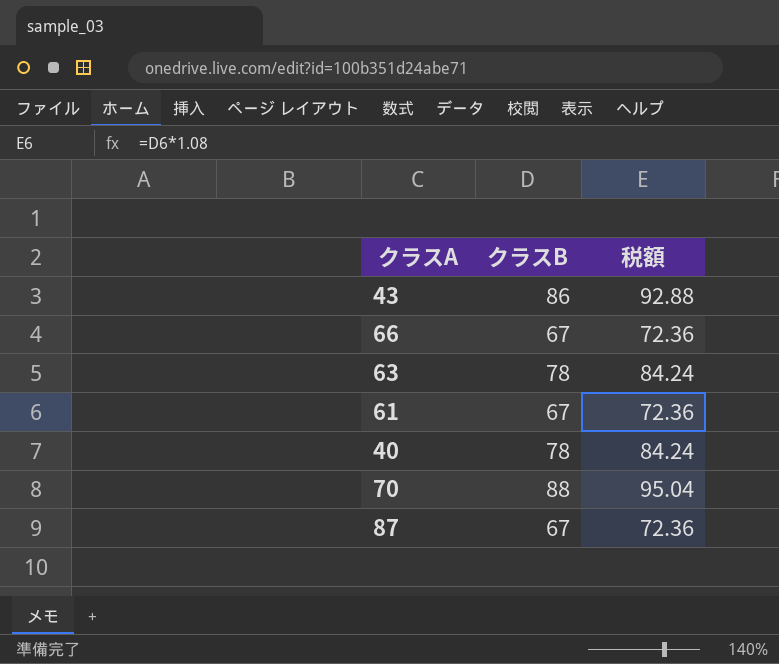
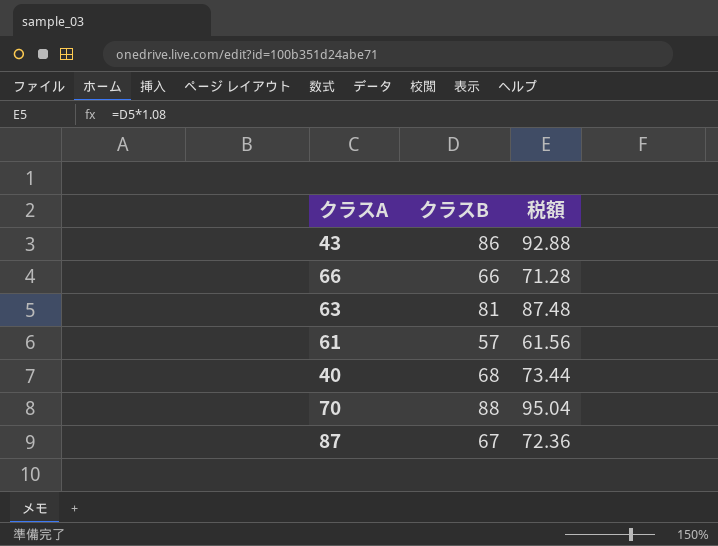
66 | クラスB: 67 -> 66
66 | 税額: 72.36 -> 71.28
63 | クラスB: 78 -> 81
63 | 税額: 84.24 -> 87.48
61 | クラスB: 67 -> 57
61 | 税額: 72.36 -> 61.56
40 | クラスB: 78 -> 68
40 | 税額: 84.24 -> 73.44

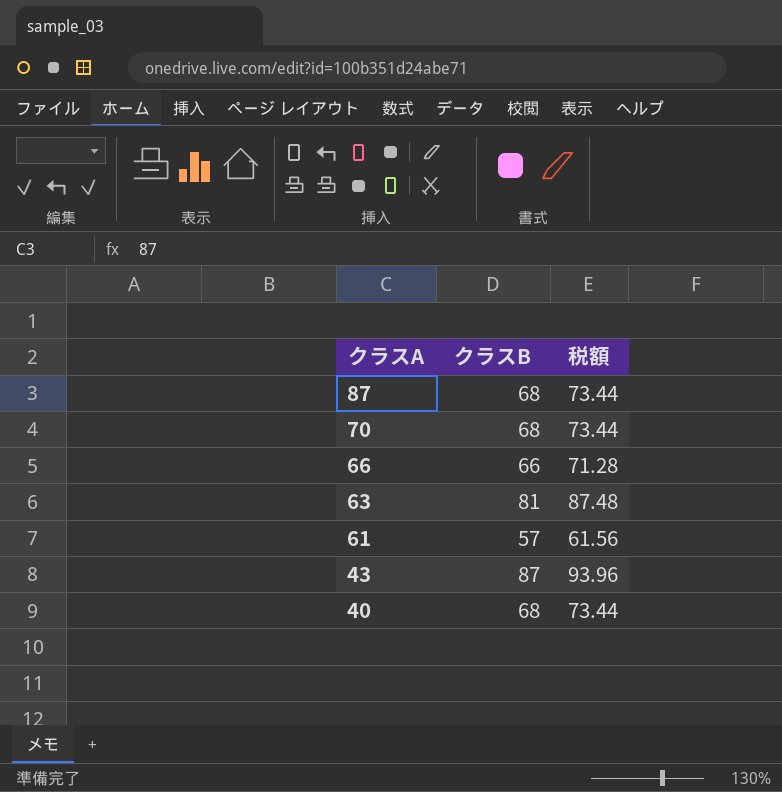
row order: none -> クラスA descending
87 | クラスB: 67 -> 68
87 | 税額: 72.36 -> 73.44
70 | クラスB: 88 -> 68
70 | 税額: 95.04 -> 73.44
43 | クラスB: 86 -> 87
43 | 税額: 92.88 -> 93.96

